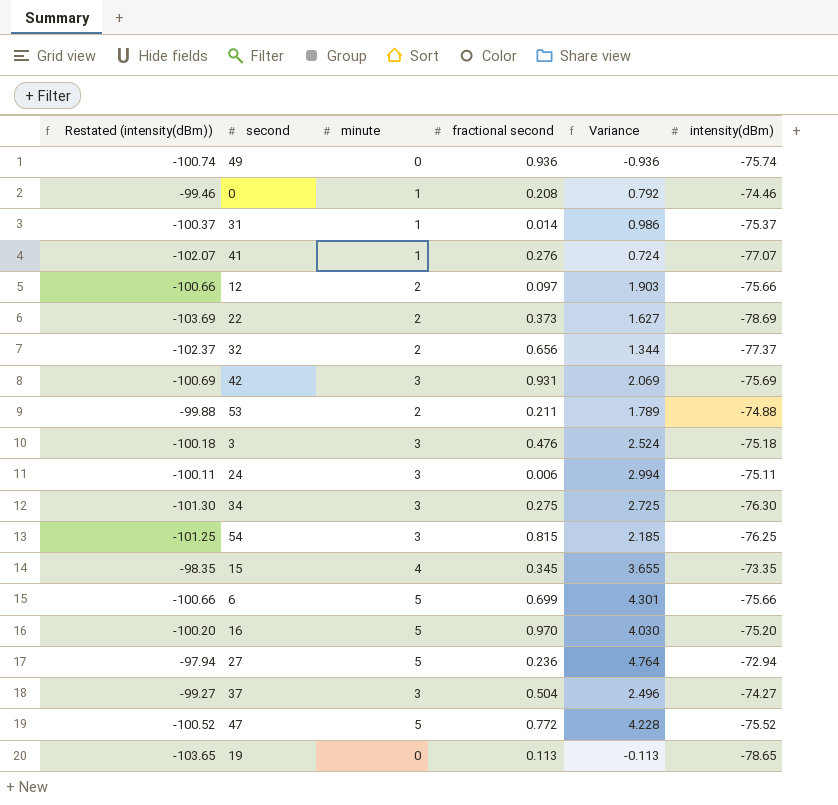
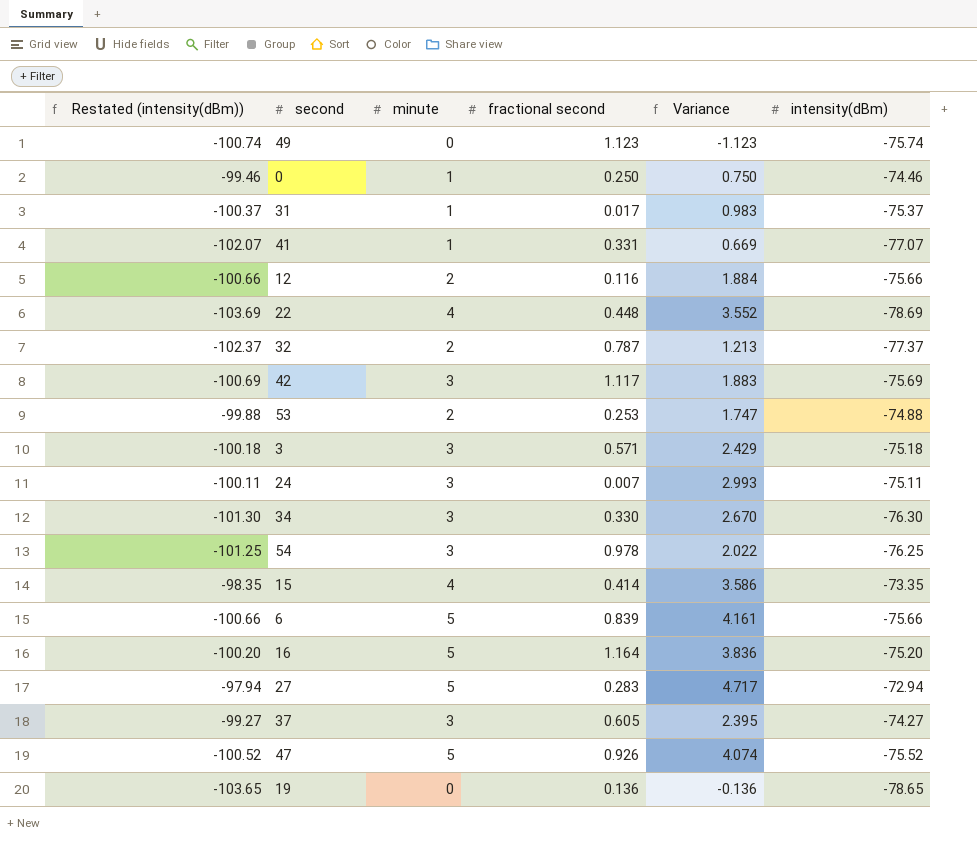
49 | fractional second: 0.936 -> 1.123
49 | Variance: -0.936 -> -1.123
0 | fractional second: 0.208 -> 0.250
0 | Variance: 0.792 -> 0.750
31 | fractional second: 0.014 -> 0.017
31 | Variance: 0.986 -> 0.983
41 | fractional second: 0.276 -> 0.331
41 | Variance: 0.724 -> 0.669
12 | fractional second: 0.097 -> 0.116
12 | Variance: 1.903 -> 1.884
22 | minute: 2 -> 4
22 | fractional second: 0.373 -> 0.448
22 | Variance: 1.627 -> 3.552
32 | fractional second: 0.656 -> 0.787
32 | Variance: 1.344 -> 1.213
42 | fractional second: 0.931 -> 1.117
42 | Variance: 2.069 -> 1.883
53 | fractional second: 0.211 -> 0.253
53 | Variance: 1.789 -> 1.747
3 | fractional second: 0.476 -> 0.571
3 | Variance: 2.524 -> 2.429
24 | fractional second: 0.006 -> 0.007
24 | Variance: 2.994 -> 2.993
34 | fractional second: 0.275 -> 0.330
34 | Variance: 2.725 -> 2.670
54 | fractional second: 0.815 -> 0.978
54 | Variance: 2.185 -> 2.022
15 | fractional second: 0.345 -> 0.414
15 | Variance: 3.655 -> 3.586
6 | fractional second: 0.699 -> 0.839
6 | Variance: 4.301 -> 4.161
16 | fractional second: 0.970 -> 1.164
16 | Variance: 4.030 -> 3.836
27 | fractional second: 0.236 -> 0.283
27 | Variance: 4.764 -> 4.717
37 | fractional second: 0.504 -> 0.605
37 | Variance: 2.496 -> 2.395
47 | fractional second: 0.772 -> 0.926
47 | Variance: 4.228 -> 4.074
19 | fractional second: 0.113 -> 0.136
19 | Variance: -0.113 -> -0.136

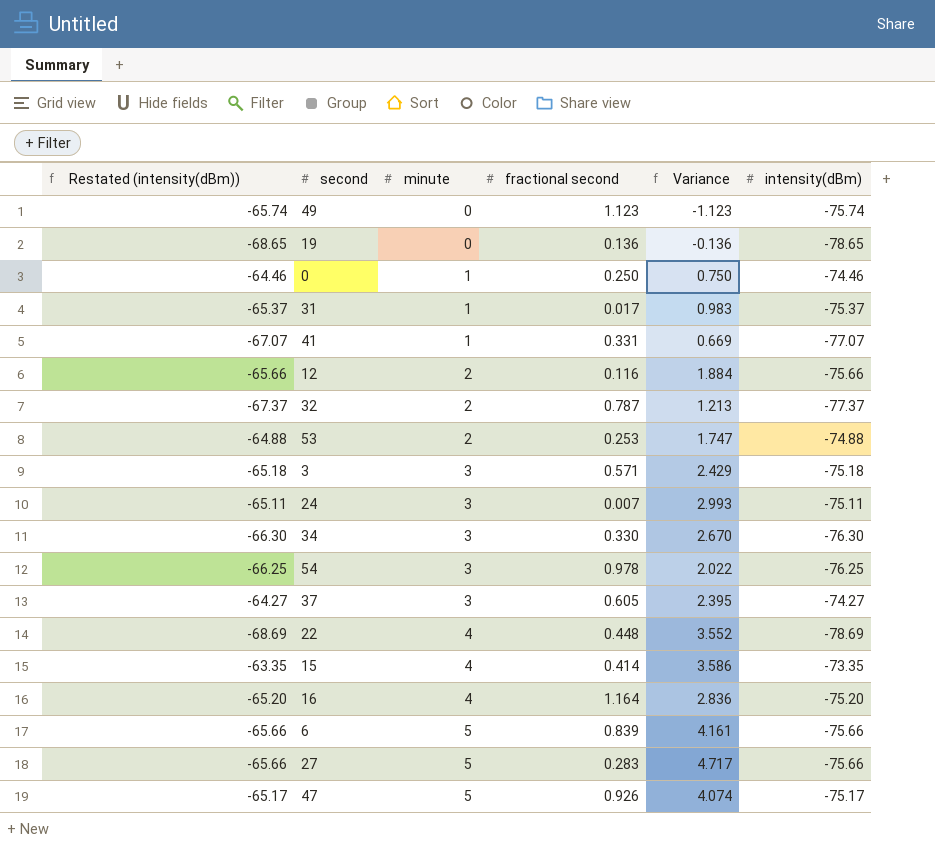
row order: none -> minute ascending
column Restated (intensity(dBm)) | formula: [intensity(dBm)] - 25 -> [intensity(dBm)] + 10
row 42: -100.69 | 3 | 1.117 | 1.883 | -75.69 -> none
16 | minute: 5 -> 4
16 | Variance: 3.836 -> 2.836
27 | intensity(dBm): -72.94 -> -75.66
47 | intensity(dBm): -75.52 -> -75.17

